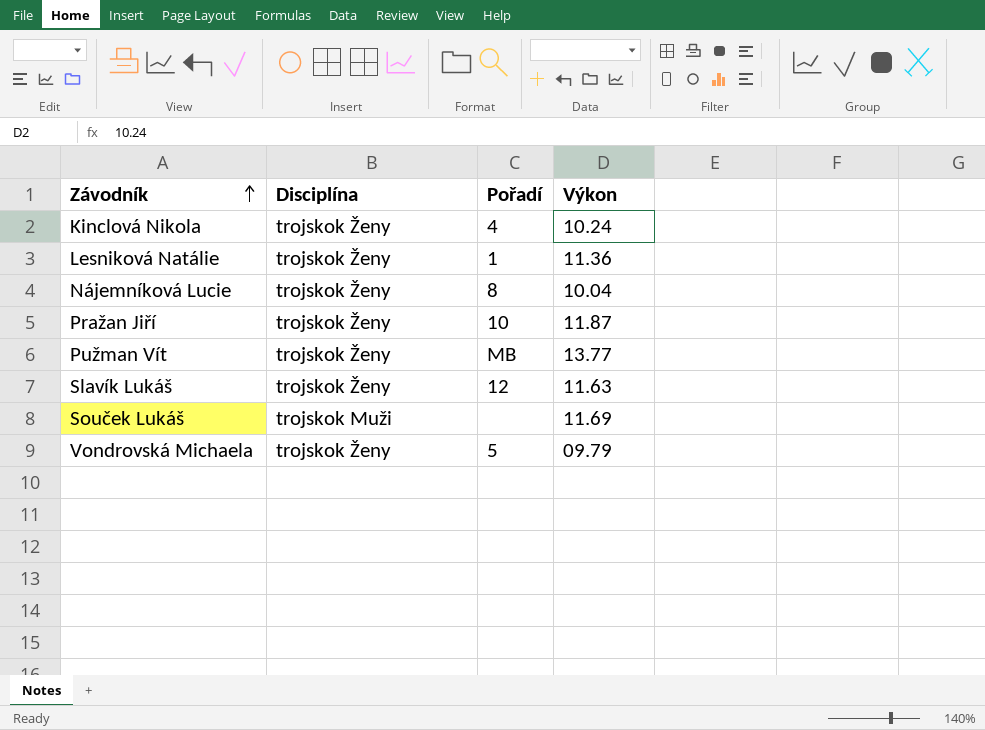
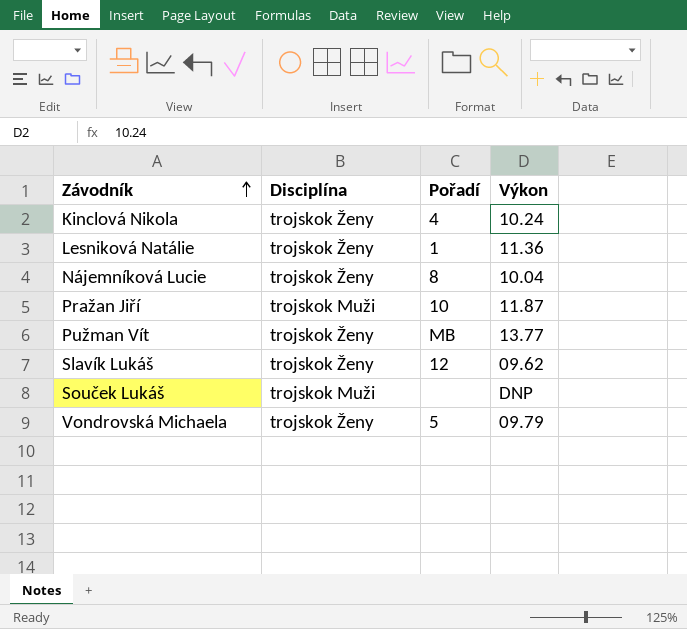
Pražan Jiří | Disciplína: trojskok Ženy -> trojskok Muži
Slavík Lukáš | Výkon: 11.63 -> 09.62
Souček Lukáš | Výkon: 11.69 -> DNP

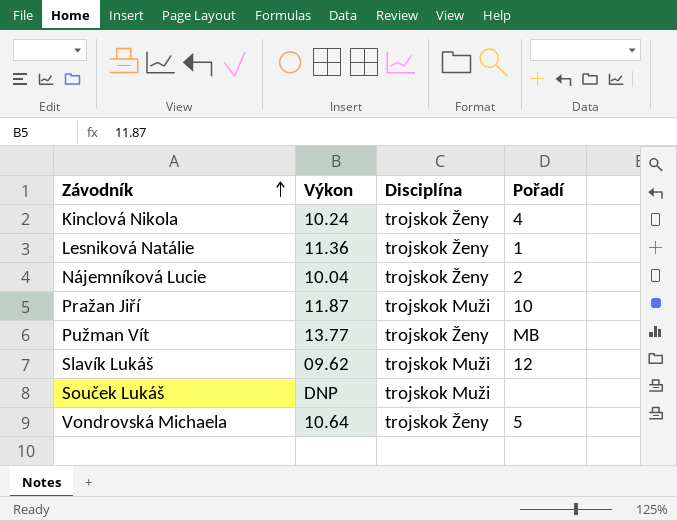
column Výkon | position: 4 -> 2
Nájemníková Lucie | Pořadí: 8 -> 2
Slavík Lukáš | Disciplína: trojskok Ženy -> trojskok Muži
Vondrovská Michaela | Výkon: 09.79 -> 10.64

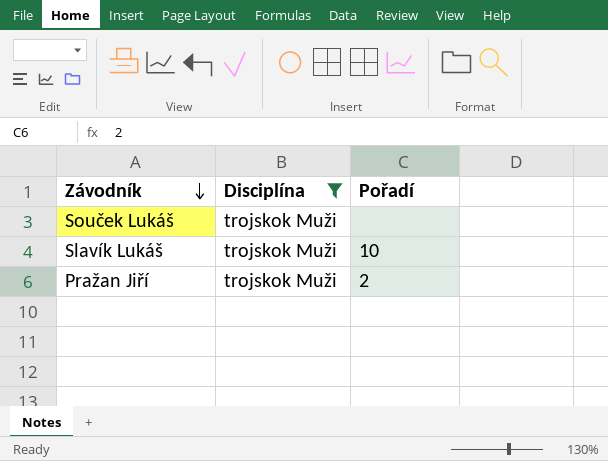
filter: none -> Disciplína = trojskok Muži
row order: Závodník ascending -> Závodník descending
column Výkon | position: 2 -> none
Slavík Lukáš | Pořadí: 12 -> 10
Pražan Jiří | Pořadí: 10 -> 2

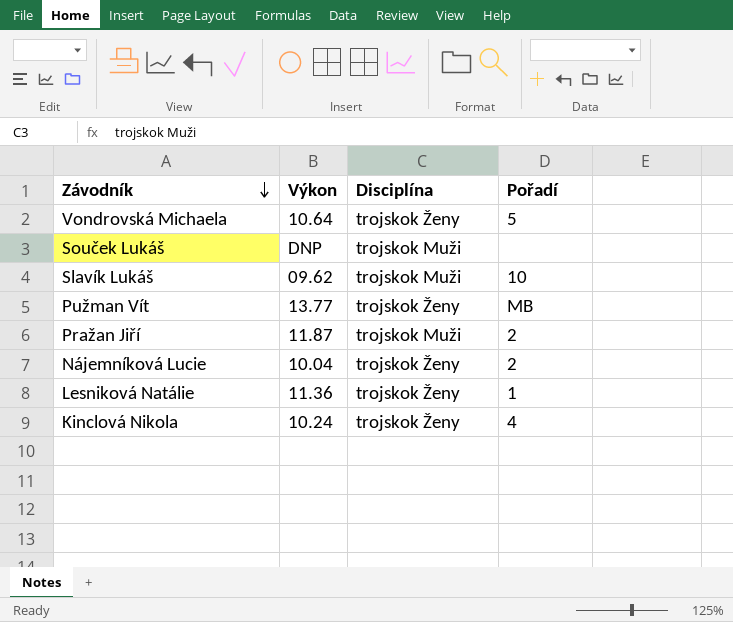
filter: Disciplína = trojskok Muži -> none
column Výkon | position: none -> 2

